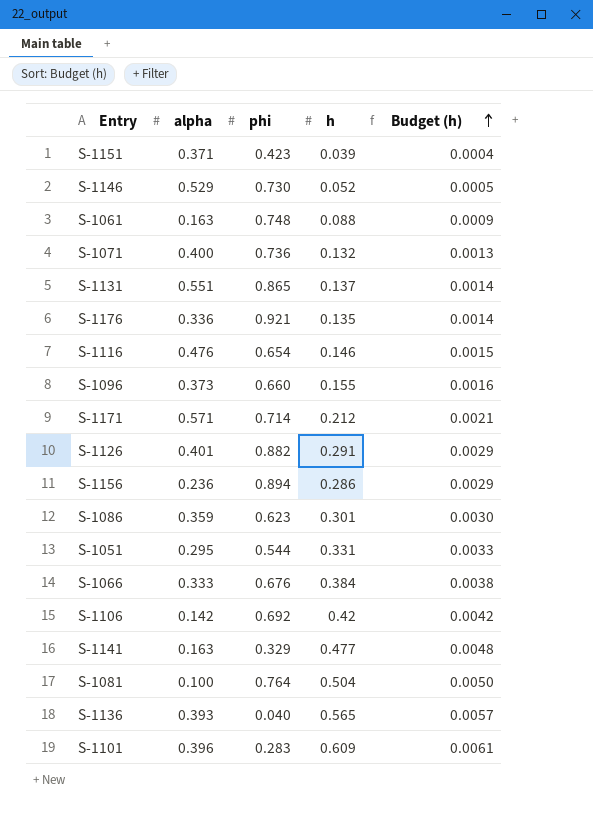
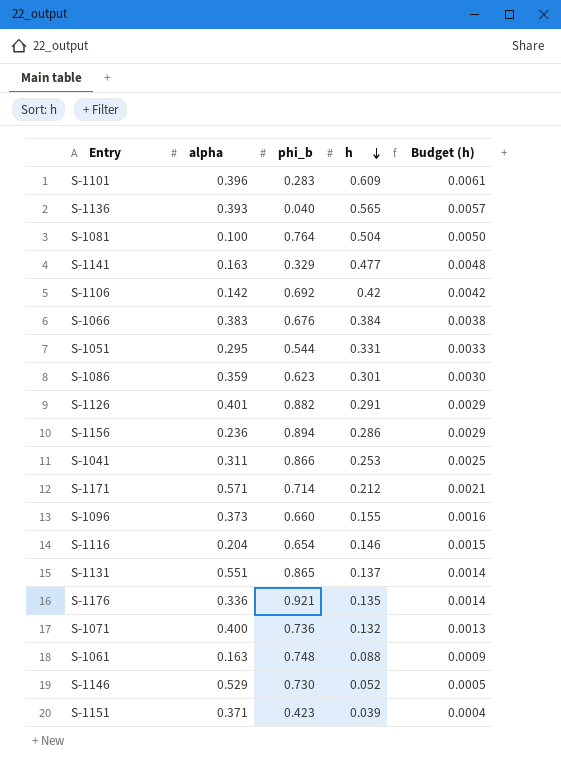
row order: Budget (h) ascending -> h descending
column name: phi -> phi_b
S-1066 | alpha: 0.333 -> 0.383
row S-1041: none -> 0.311 | 0.866 | 0.253 | 0.0025
S-1116 | alpha: 0.476 -> 0.204

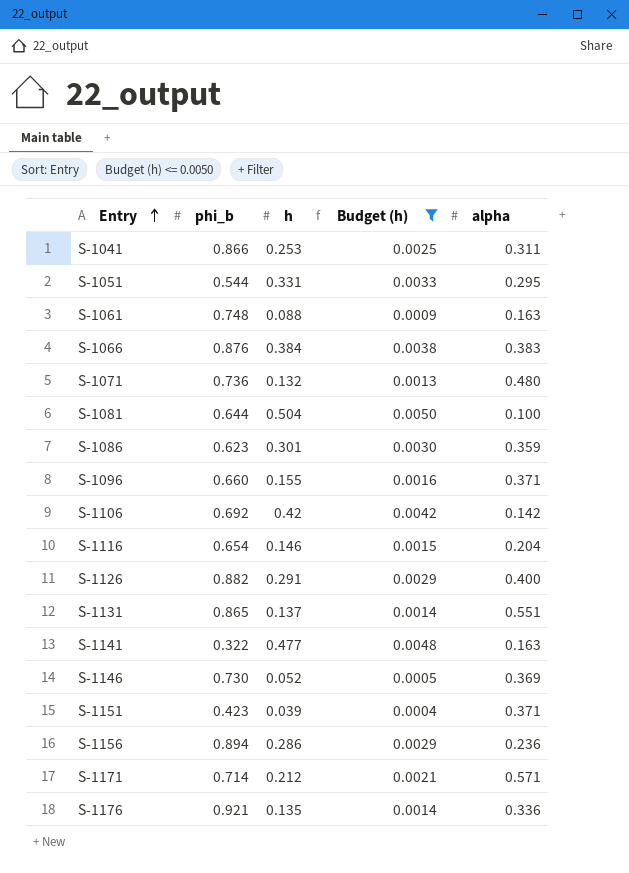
filter: none -> Budget (h) <= 0.0050
row order: h descending -> Entry ascending
column alpha | position: 2 -> 5
S-1066 | phi_b: 0.676 -> 0.876
S-1071 | alpha: 0.400 -> 0.480
S-1081 | phi_b: 0.764 -> 0.644
S-1096 | alpha: 0.373 -> 0.371
S-1126 | alpha: 0.401 -> 0.400
S-1141 | phi_b: 0.329 -> 0.322
S-1146 | alpha: 0.529 -> 0.369

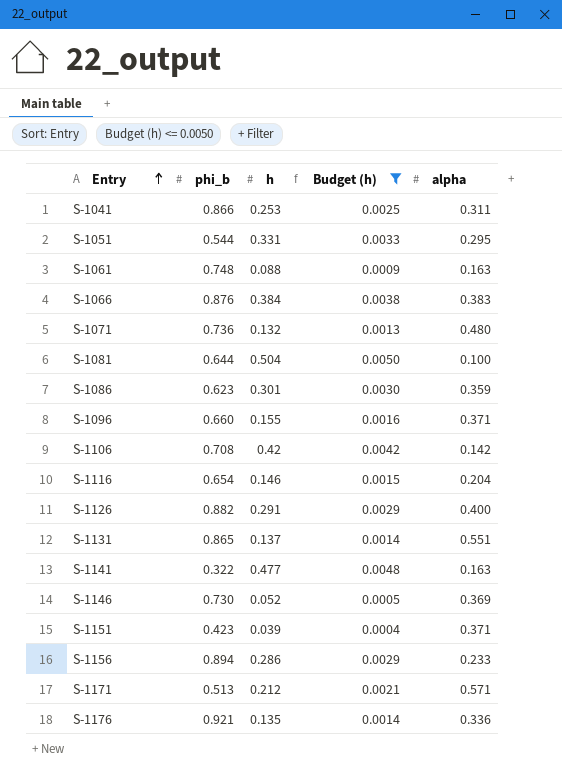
S-1106 | phi_b: 0.692 -> 0.708
S-1156 | alpha: 0.236 -> 0.233
S-1171 | phi_b: 0.714 -> 0.513

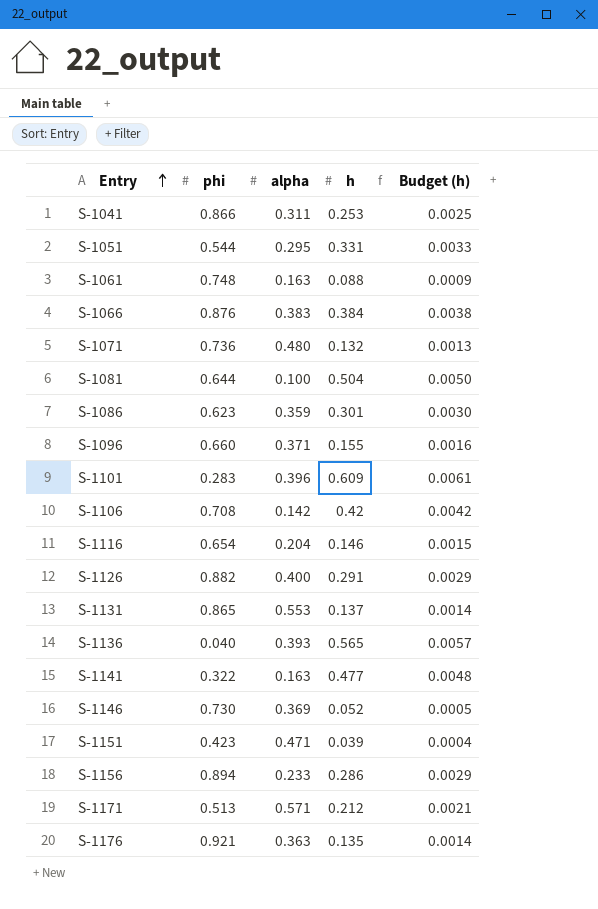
filter: Budget (h) <= 0.0050 -> none
column name: phi_b -> phi
column alpha | position: 5 -> 3
S-1131 | alpha: 0.551 -> 0.553
S-1151 | alpha: 0.371 -> 0.471
S-1176 | alpha: 0.336 -> 0.363

